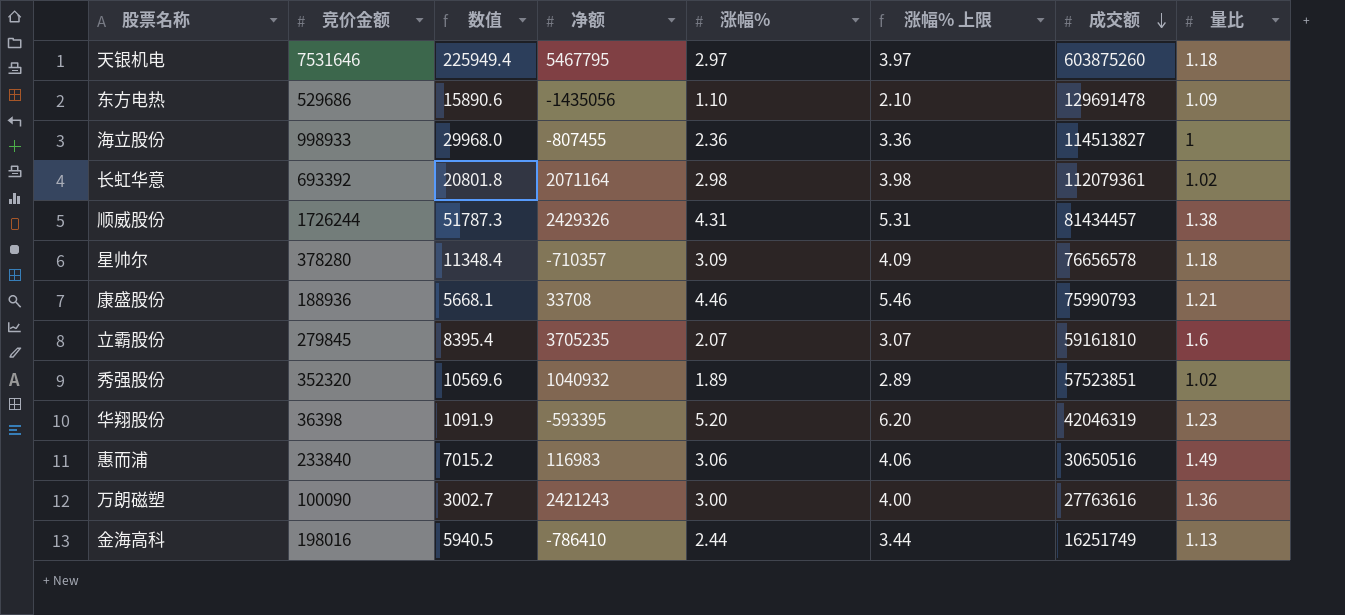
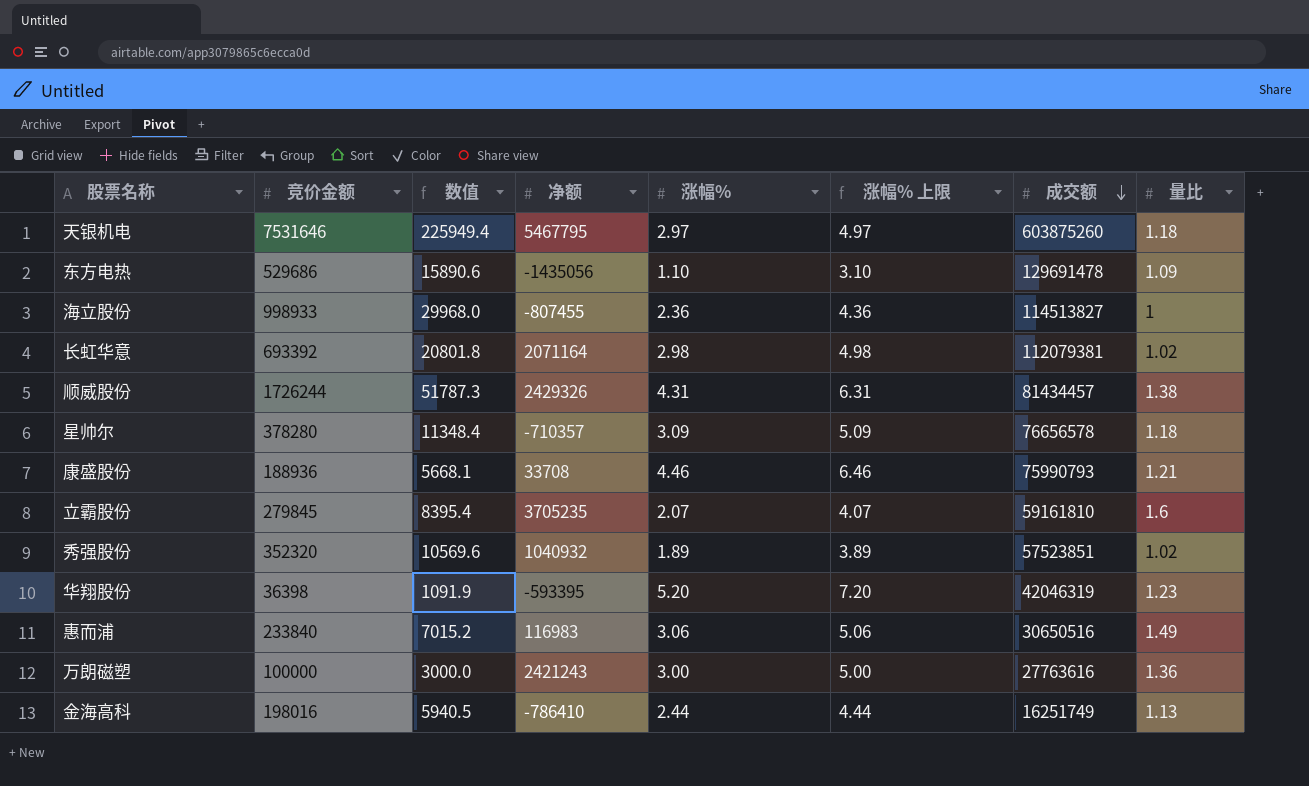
column 涨幅% 上限 | formula: [涨幅%] + 1 -> [涨幅%] + 2
长虹华意 | 成交额: 112079361 -> 112079381
万朗磁塑 | 竞价金额: 100090 -> 100000
万朗磁塑 | 数值: 3002.7 -> 3000.0

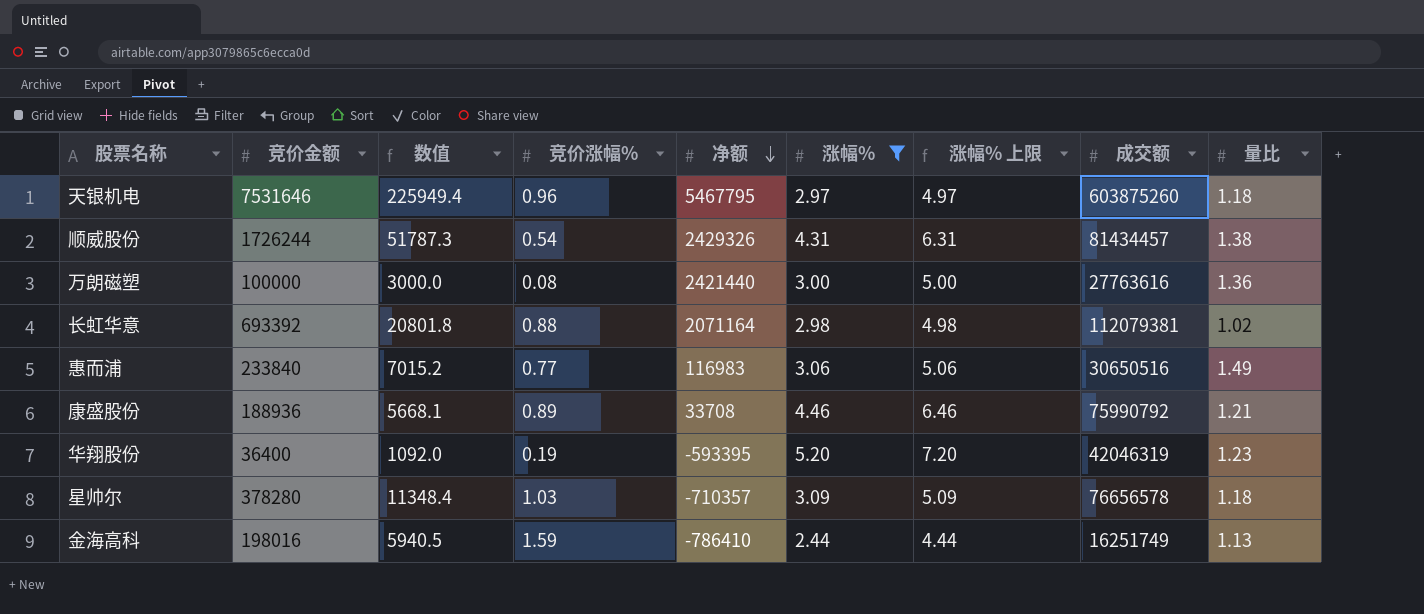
filter: none -> 涨幅% >= 2.44
row order: 成交额 descending -> 净额 descending
column 竞价涨幅% | position: none -> 4
万朗磁塑 | 净额: 2421243 -> 2421440
康盛股份 | 成交额: 75990793 -> 75990792
华翔股份 | 竞价金额: 36398 -> 36400
华翔股份 | 数值: 1091.9 -> 1092.0

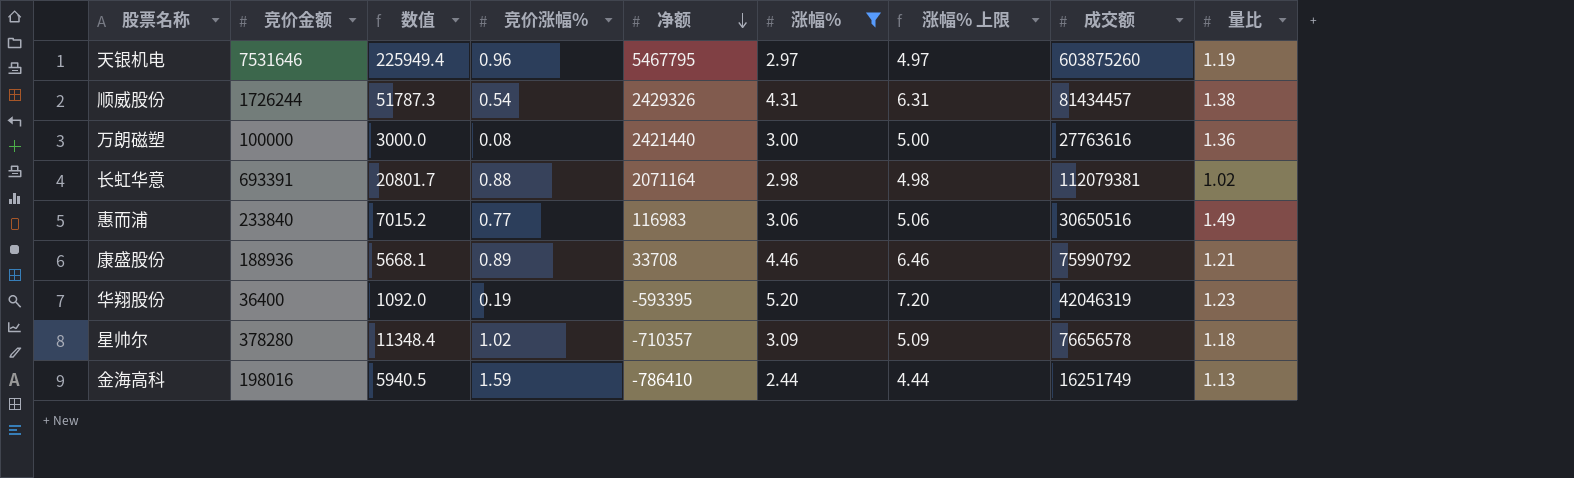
天银机电 | 量比: 1.18 -> 1.19
长虹华意 | 竞价金额: 693392 -> 693391
长虹华意 | 数值: 20801.8 -> 20801.7
星帅尔 | 竞价涨幅%: 1.03 -> 1.02

